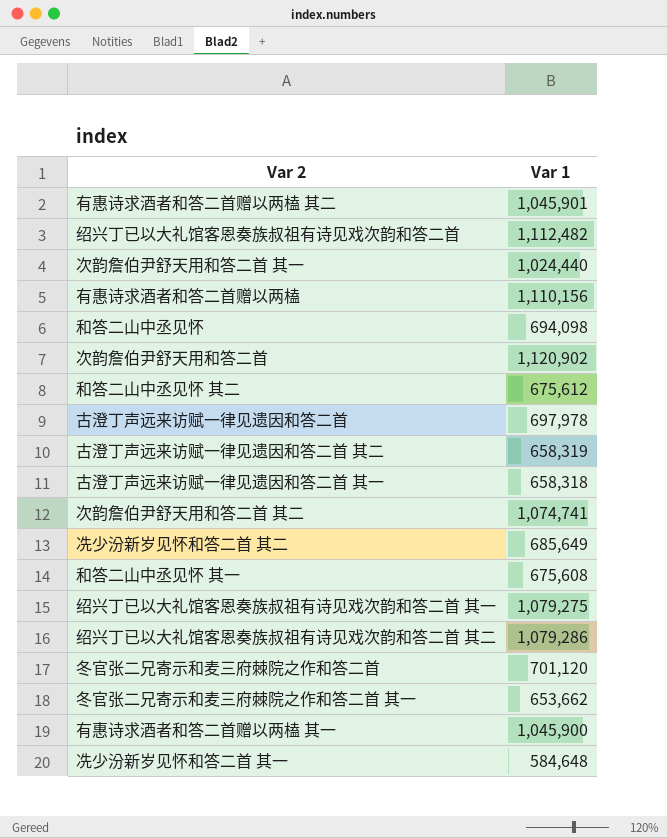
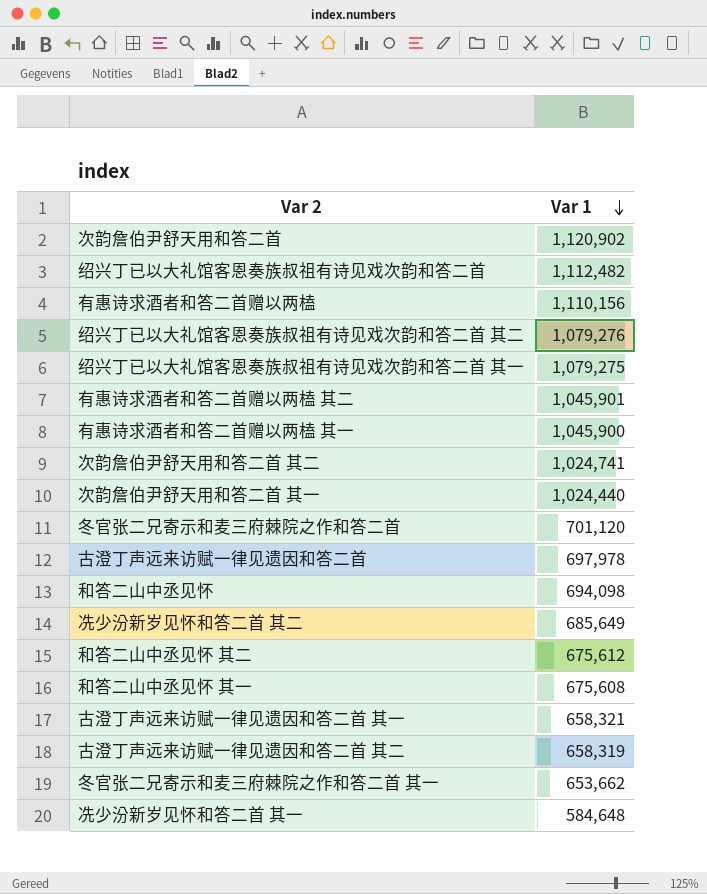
row order: none -> Var 1 descending
绍兴丁已以大礼馆客恩奏族叔祖有诗见戏次韵和答二首 其二 | Var 1: 1,079,286 -> 1,079,276
次韵詹伯尹舒天用和答二首 其二 | Var 1: 1,074,741 -> 1,024,741
古澄丁声远来访赋一律见遗因和答二首 其一 | Var 1: 658,318 -> 658,321

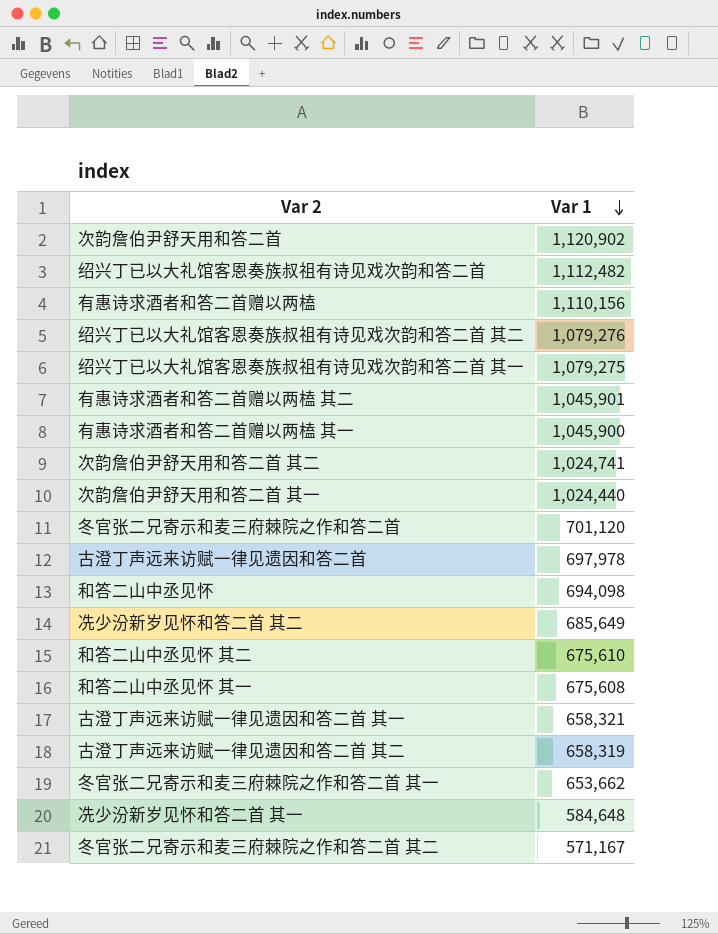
和答二山中丞见怀 其二 | Var 1: 675,612 -> 675,610
row 冬官张二兄寄示和麦三府棘院之作和答二首 其二: none -> 571,167

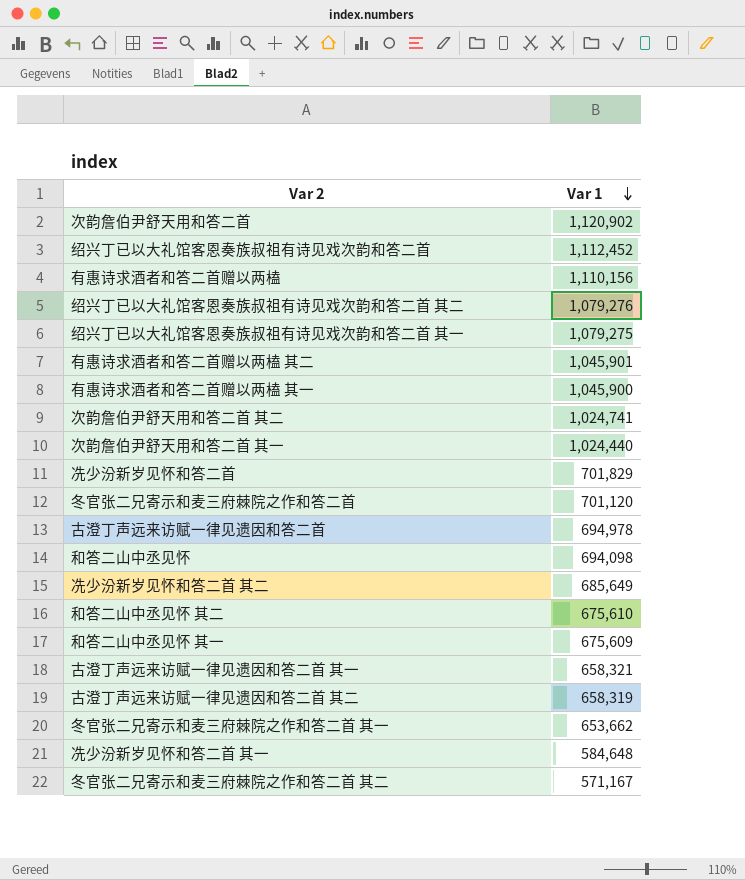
绍兴丁已以大礼馆客恩奏族叔祖有诗见戏次韵和答二首 | Var 1: 1,112,482 -> 1,112,452
row 冼少汾新岁见怀和答二首: none -> 701,829
古澄丁声远来访赋一律见遗因和答二首 | Var 1: 697,978 -> 694,978
和答二山中丞见怀 其一 | Var 1: 675,608 -> 675,609

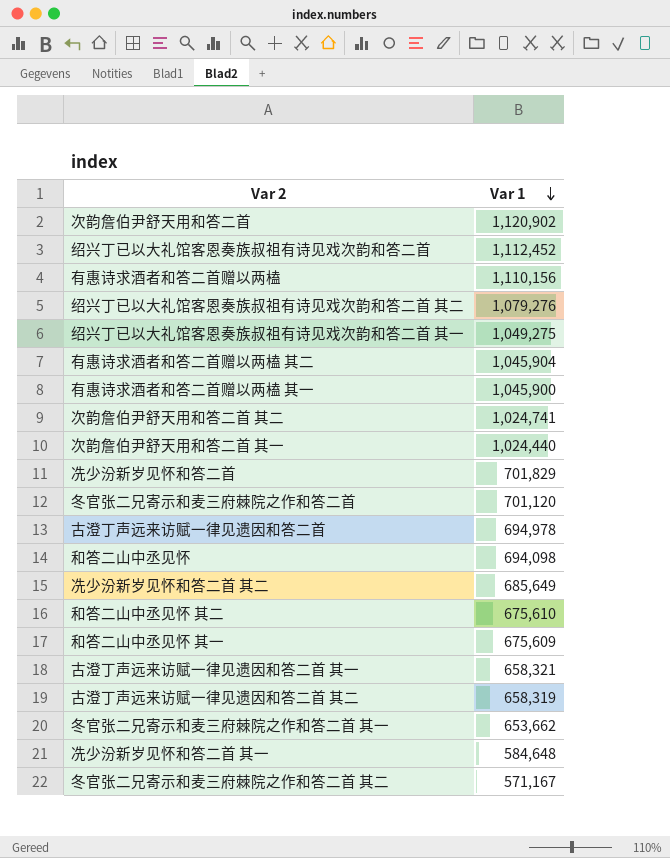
绍兴丁已以大礼馆客恩奏族叔祖有诗见戏次韵和答二首 其一 | Var 1: 1,079,275 -> 1,049,275
有惠诗求酒者和答二首赠以两榼 其二 | Var 1: 1,045,901 -> 1,045,904

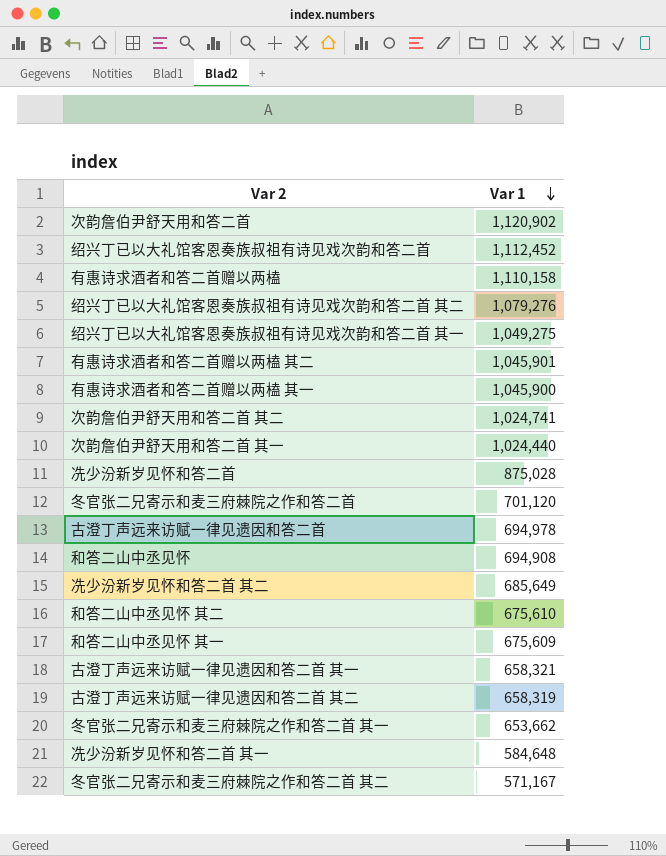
有惠诗求酒者和答二首赠以两榼 | Var 1: 1,110,156 -> 1,110,158
有惠诗求酒者和答二首赠以两榼 其二 | Var 1: 1,045,904 -> 1,045,901
冼少汾新岁见怀和答二首 | Var 1: 701,829 -> 875,028
和答二山中丞见怀 | Var 1: 694,098 -> 694,908

